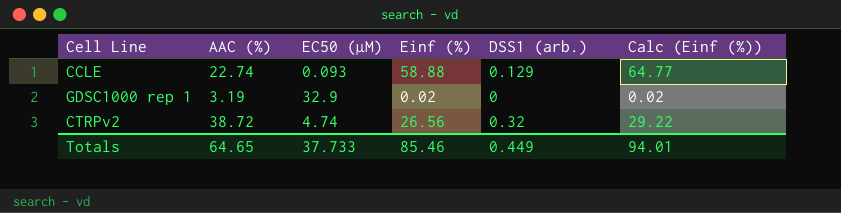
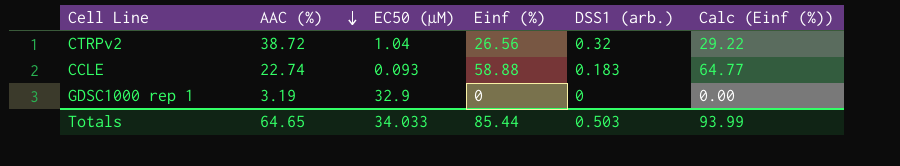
row order: none -> AAC (%) descending
CTRPv2 | EC50 (µM): 4.74 -> 1.04
CCLE | DSS1 (arb.): 0.129 -> 0.183
GDSC1000 rep 1 | Einf (%): 0.02 -> 0
GDSC1000 rep 1 | Calc (Einf (%)): 0.02 -> 0.00
Totals | EC50 (µM): 37.733 -> 34.033
Totals | Einf (%): 85.46 -> 85.44
Totals | DSS1 (arb.): 0.449 -> 0.503
Totals | Calc (Einf (%)): 94.01 -> 93.99

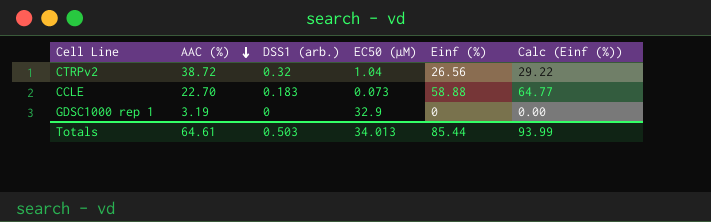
column DSS1 (arb.) | position: 5 -> 3
CCLE | AAC (%): 22.74 -> 22.70
CCLE | EC50 (µM): 0.093 -> 0.073
Totals | AAC (%): 64.65 -> 64.61
Totals | EC50 (µM): 34.033 -> 34.013

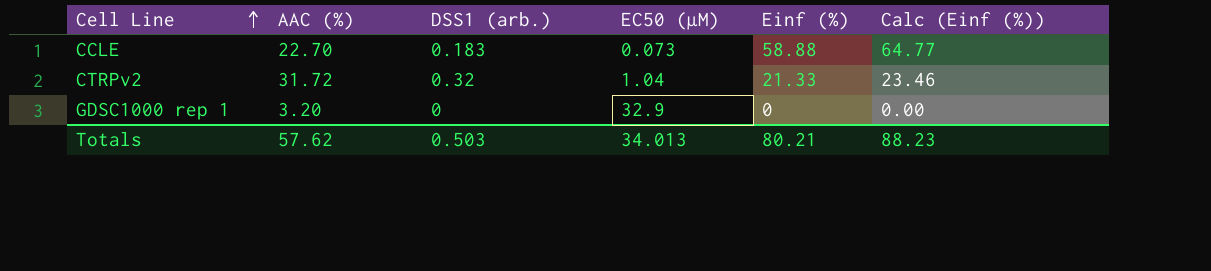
row order: AAC (%) descending -> Cell Line ascending
CTRPv2 | AAC (%): 38.72 -> 31.72
CTRPv2 | Einf (%): 26.56 -> 21.33
CTRPv2 | Calc (Einf (%)): 29.22 -> 23.46
GDSC1000 rep 1 | AAC (%): 3.19 -> 3.20
Totals | AAC (%): 64.61 -> 57.62
Totals | Einf (%): 85.44 -> 80.21
Totals | Calc (Einf (%)): 93.99 -> 88.23

